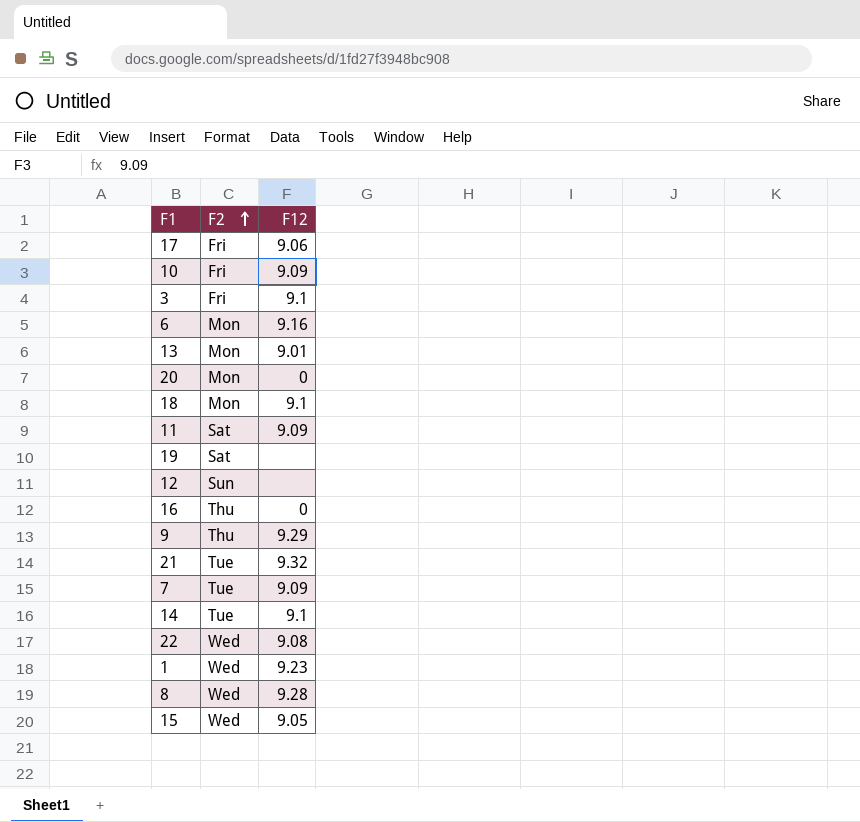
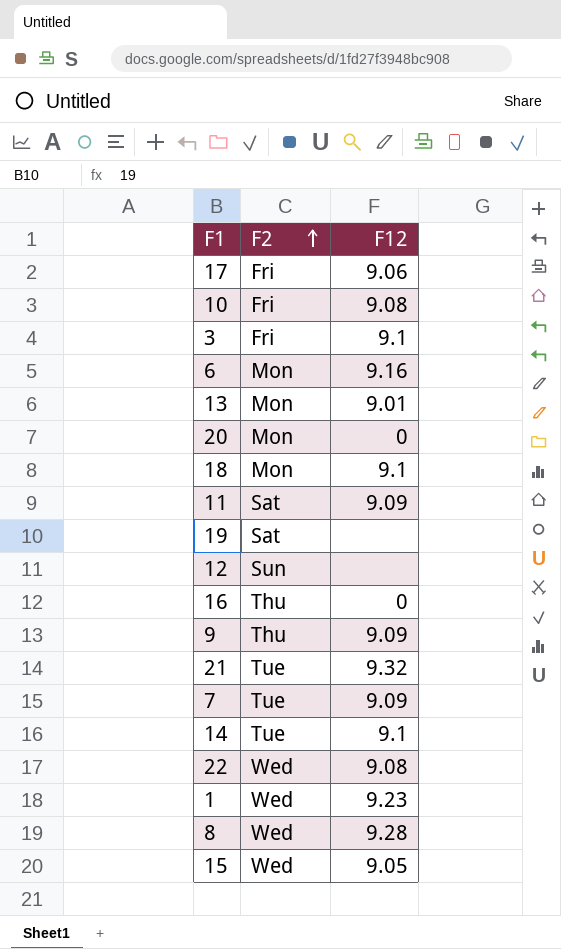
10 | F12: 9.09 -> 9.08
9 | F12: 9.29 -> 9.09

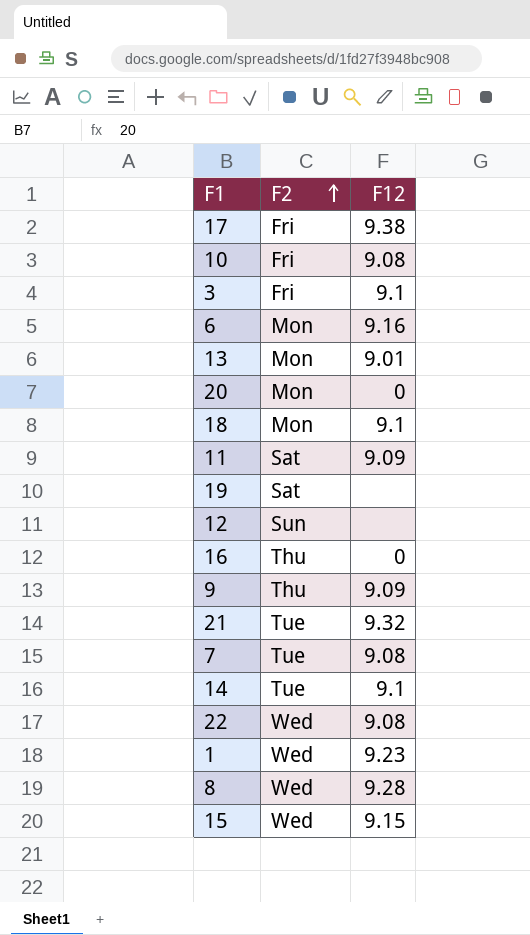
17 | F12: 9.06 -> 9.38
7 | F12: 9.09 -> 9.08
15 | F12: 9.05 -> 9.15

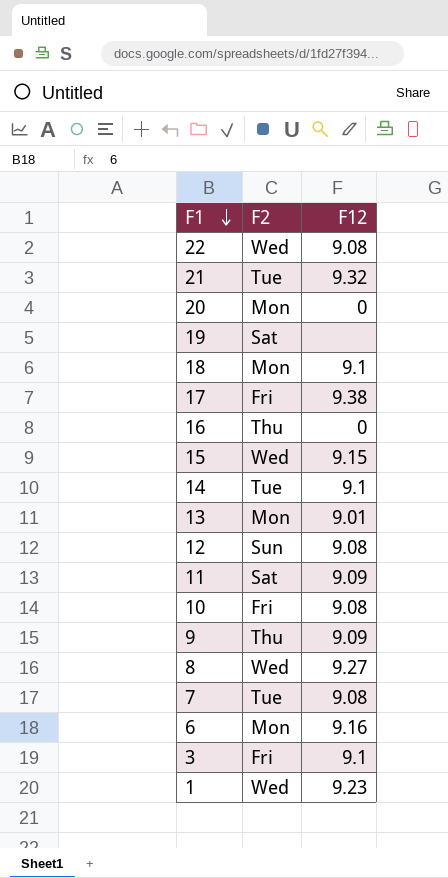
row order: F2 ascending -> F1 descending
12 | F12: none -> 9.08
8 | F12: 9.28 -> 9.27

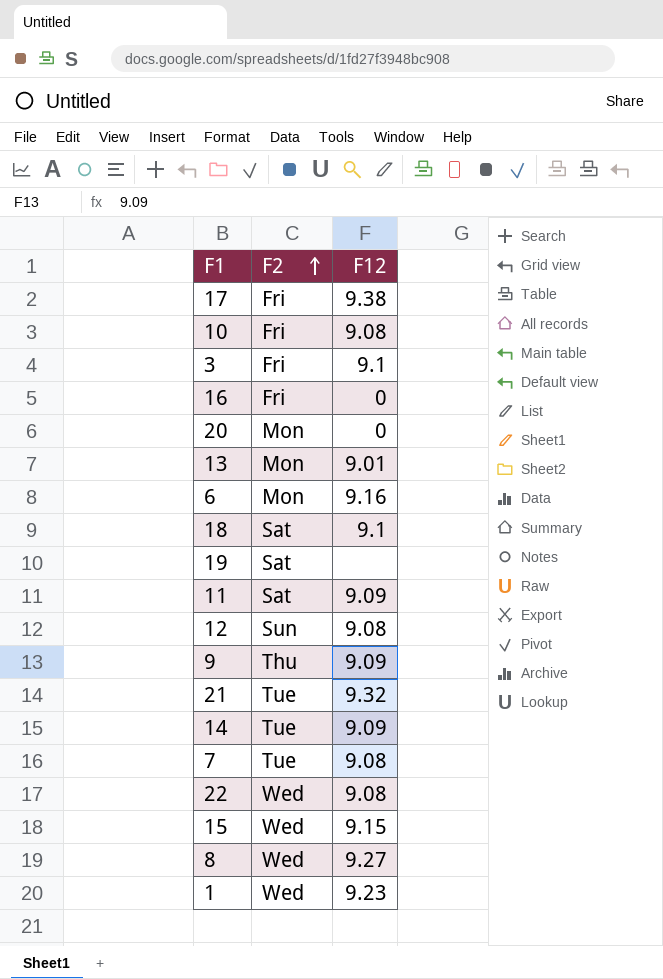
row order: F1 descending -> F2 ascending
16 | F2: Thu -> Fri
18 | F2: Mon -> Sat
14 | F12: 9.1 -> 9.09

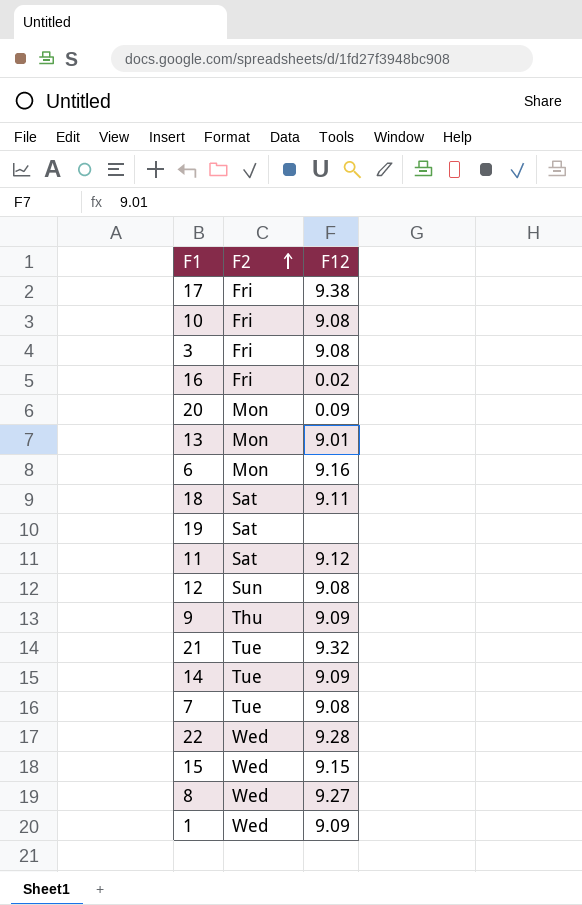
3 | F12: 9.1 -> 9.08
16 | F12: 0 -> 0.02
20 | F12: 0 -> 0.09
18 | F12: 9.1 -> 9.11
11 | F12: 9.09 -> 9.12
22 | F12: 9.08 -> 9.28
1 | F12: 9.23 -> 9.09

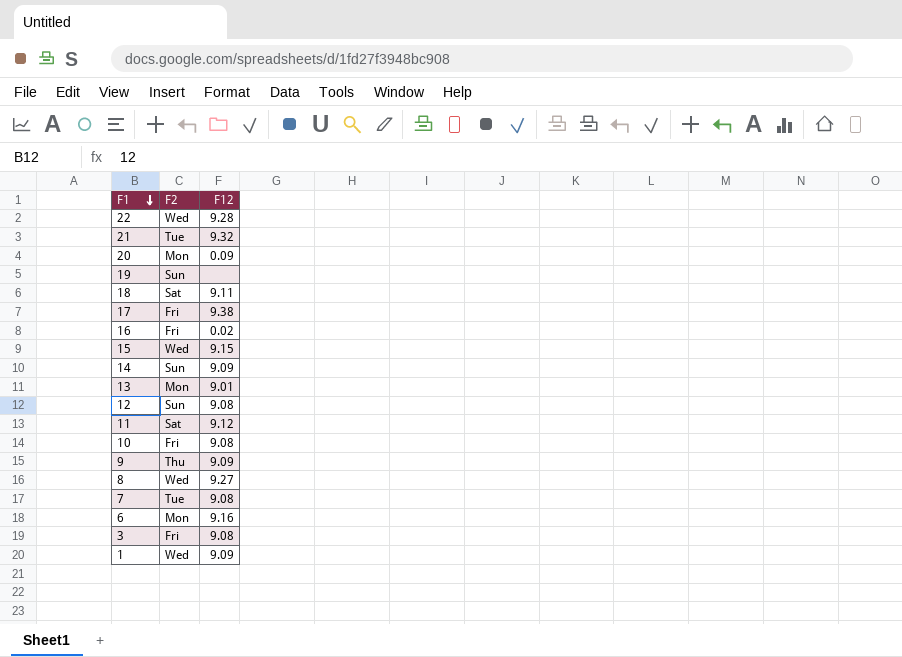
row order: F2 ascending -> F1 descending
19 | F2: Sat -> Sun
14 | F2: Tue -> Sun

